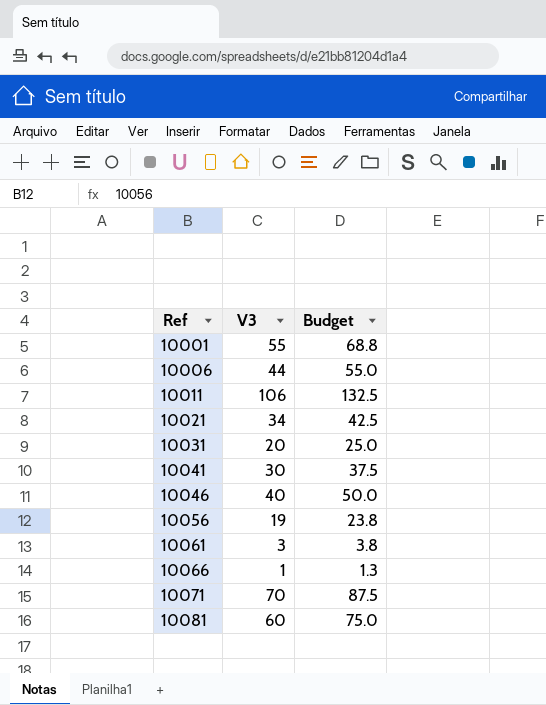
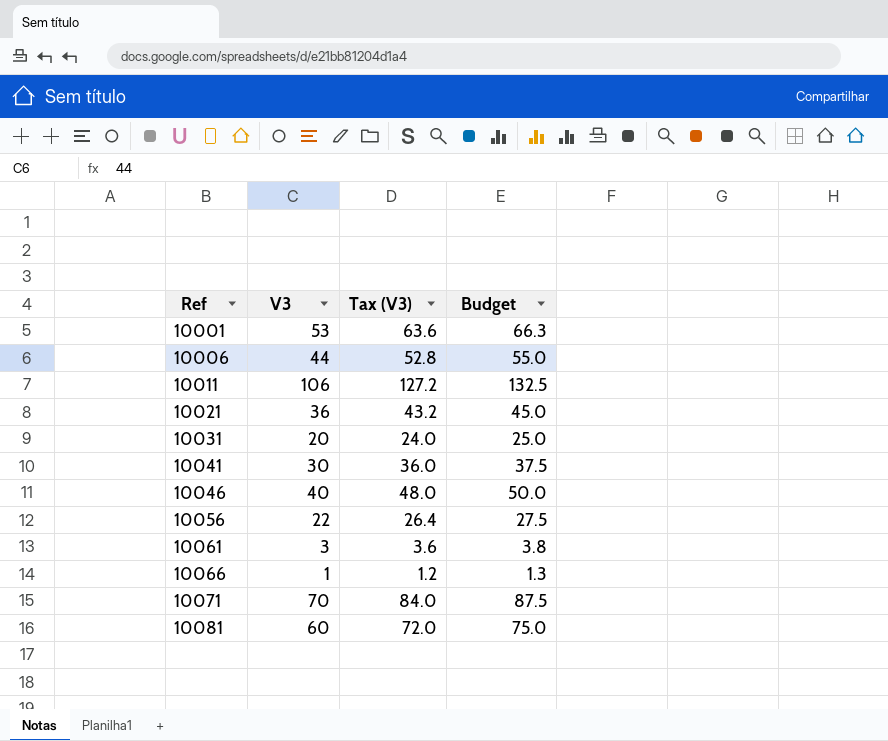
column Tax (V3) | formula: none -> [V3] * 1.2
10001 | V3: 55 -> 53
10001 | Budget: 68.8 -> 66.3
10021 | V3: 34 -> 36
10021 | Budget: 42.5 -> 45.0
10056 | V3: 19 -> 22
10056 | Budget: 23.8 -> 27.5

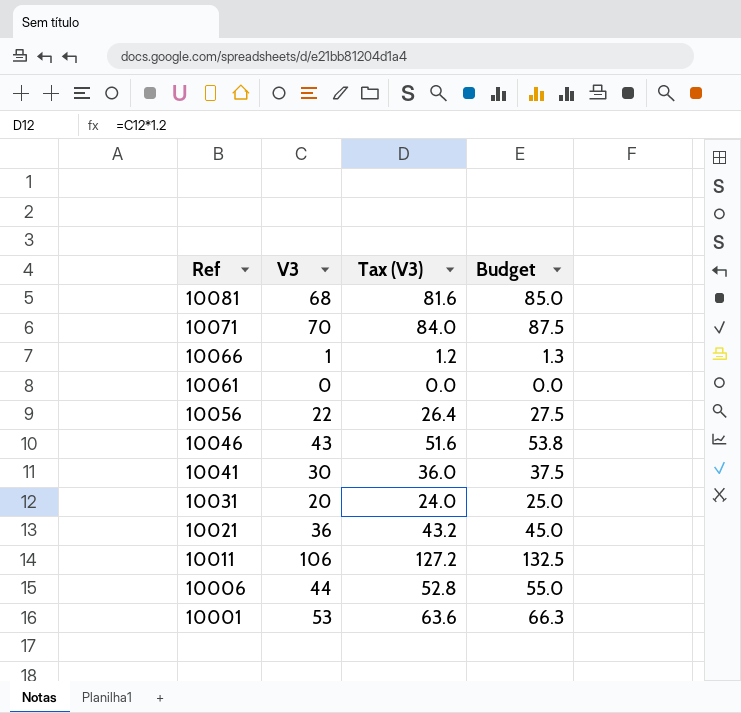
row order: Ref ascending -> Ref descending
10081 | V3: 60 -> 68
10081 | Tax (V3): 72.0 -> 81.6
10081 | Budget: 75.0 -> 85.0
10061 | V3: 3 -> 0
10061 | Tax (V3): 3.6 -> 0.0
10061 | Budget: 3.8 -> 0.0
10046 | V3: 40 -> 43
10046 | Tax (V3): 48.0 -> 51.6
10046 | Budget: 50.0 -> 53.8

